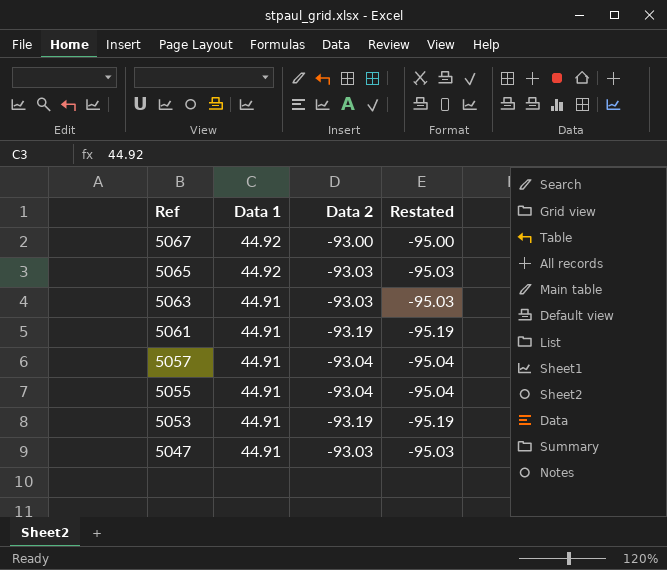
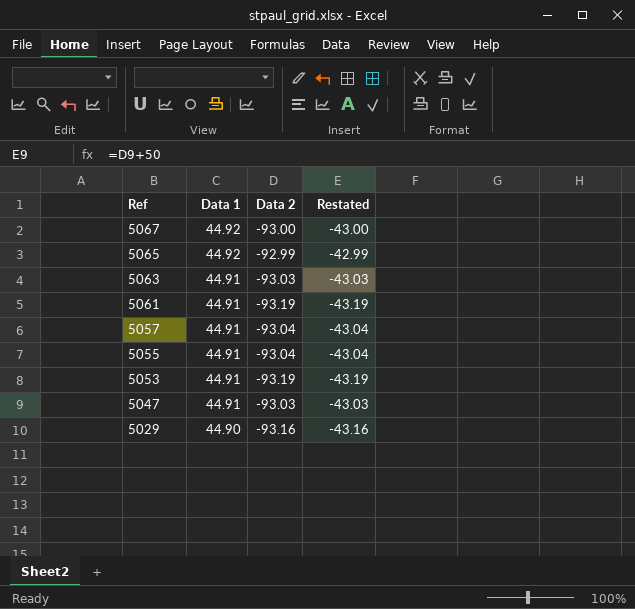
column Restated | formula: [Data 2] - 2 -> [Data 2] + 50
5065 | Data 2: -93.03 -> -92.99
row 5029: none -> 44.90 | -93.16 | -43.16

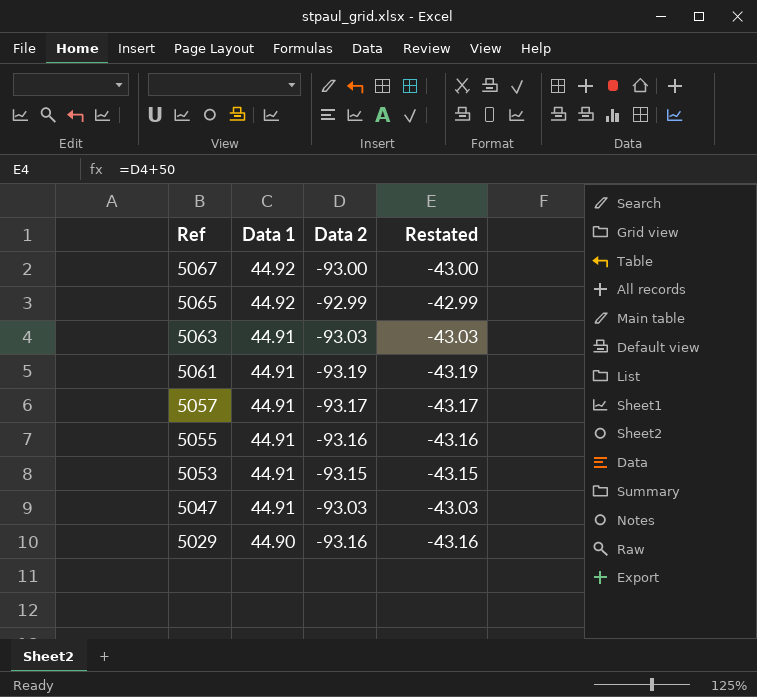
5057 | Data 2: -93.04 -> -93.17
5057 | Restated: -43.04 -> -43.17
5055 | Data 2: -93.04 -> -93.16
5055 | Restated: -43.04 -> -43.16
5053 | Data 2: -93.19 -> -93.15
5053 | Restated: -43.19 -> -43.15

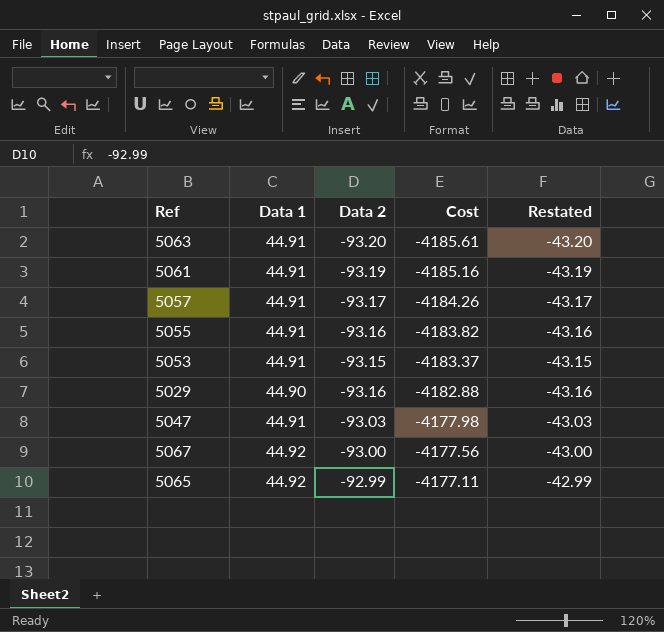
row order: Ref descending -> Cost ascending
column Cost | formula: none -> [Data 1] * [Data 2]
5063 | Data 2: -93.03 -> -93.20
5063 | Restated: -43.03 -> -43.20

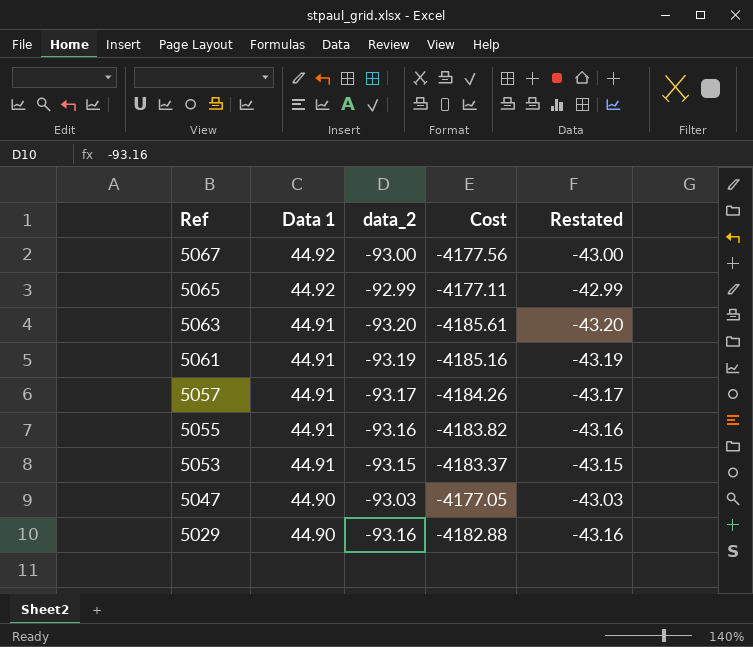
row order: Cost ascending -> Ref descending
column name: Data 2 -> data_2
5047 | Data 1: 44.91 -> 44.90
5047 | Cost: -4177.98 -> -4177.05

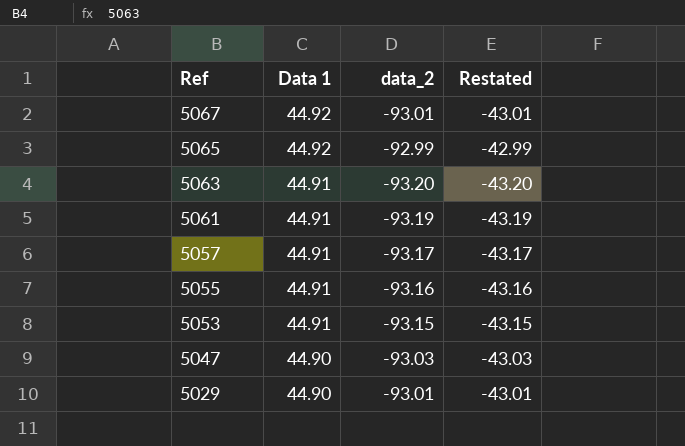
column Cost | formula: [Data 1] * [data_2] -> none
5067 | data_2: -93.00 -> -93.01
5067 | Restated: -43.00 -> -43.01
5029 | data_2: -93.16 -> -93.01
5029 | Restated: -43.16 -> -43.01

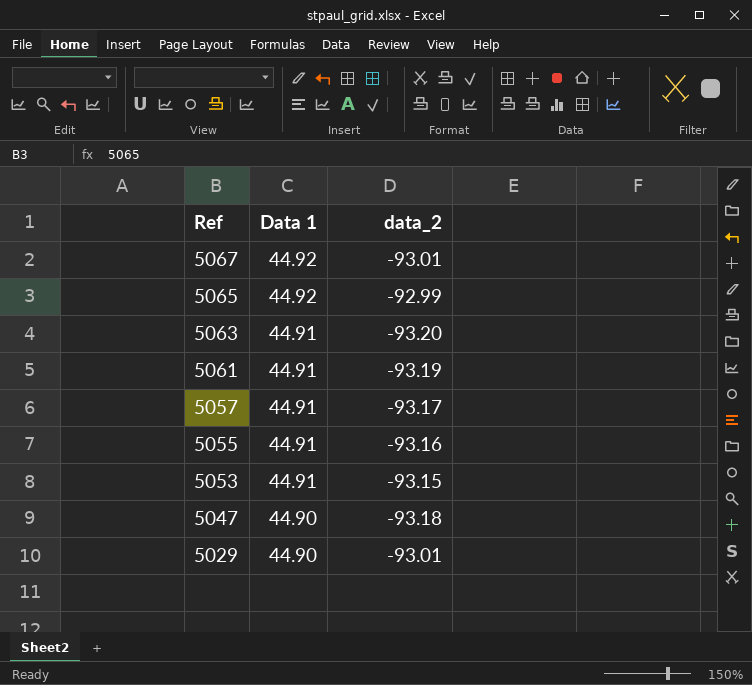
column Restated | formula: [data_2] + 50 -> none
5047 | data_2: -93.03 -> -93.18

